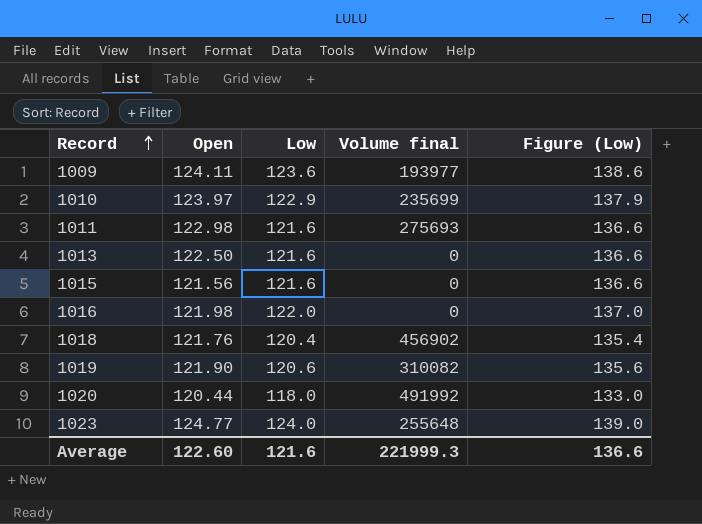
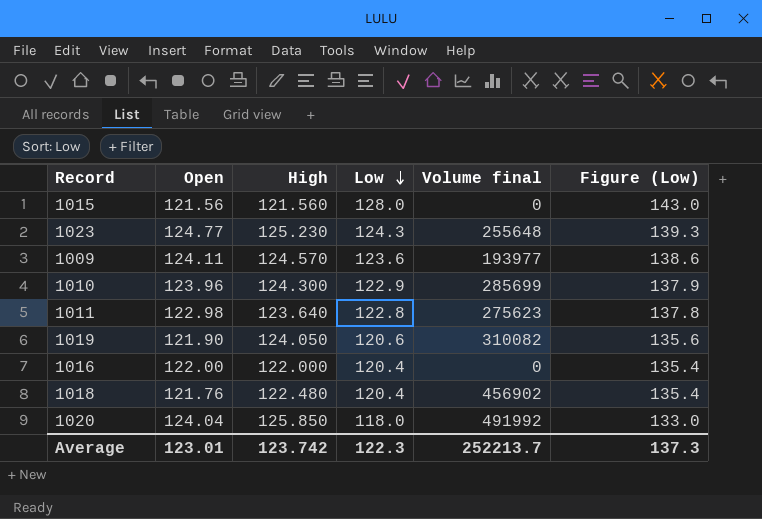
row order: Record ascending -> Low descending
column High | position: none -> 3
row 1013: 122.50 | 121.6 | 0 | 136.6 -> none
1015 | Low: 121.6 -> 128.0
1015 | Figure (Low): 136.6 -> 143.0
1023 | Low: 124.0 -> 124.3
1023 | Figure (Low): 139.0 -> 139.3
1010 | Open: 123.97 -> 123.96
1010 | Volume final: 235699 -> 285699
1011 | Low: 121.6 -> 122.8
1011 | Volume final: 275693 -> 275623
1011 | Figure (Low): 136.6 -> 137.8
1016 | Open: 121.98 -> 122.00
1016 | Low: 122.0 -> 120.4
1016 | Figure (Low): 137.0 -> 135.4
1020 | Open: 120.44 -> 124.04
Average | Open: 122.60 -> 123.01
Average | Low: 121.6 -> 122.3
Average | Volume final: 221999.3 -> 252213.7
Average | Figure (Low): 136.6 -> 137.3

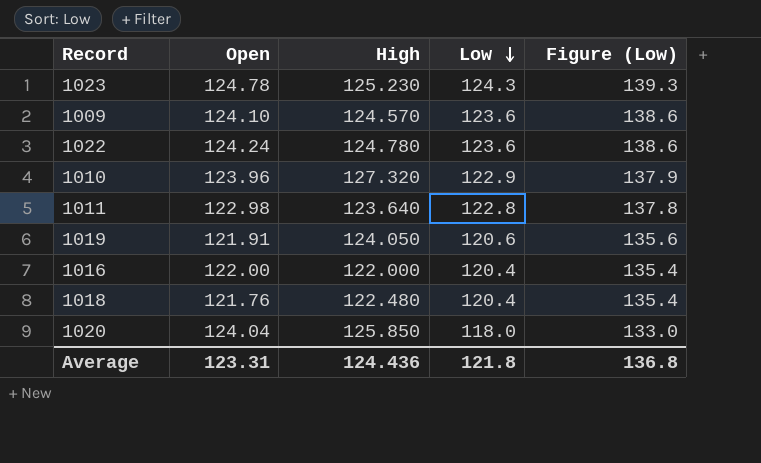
column Volume final | position: 5 -> none
row 1015: 121.56 | 121.560 | 128.0 | 0 | 143.0 -> none
1023 | Open: 124.77 -> 124.78
1009 | Open: 124.11 -> 124.10
row 1022: none -> 124.24 | 124.780 | 123.6 | 138.6
1010 | High: 124.300 -> 127.320
1019 | Open: 121.90 -> 121.91
Average | Open: 123.01 -> 123.31
Average | High: 123.742 -> 124.436
Average | Low: 122.3 -> 121.8
Average | Figure (Low): 137.3 -> 136.8

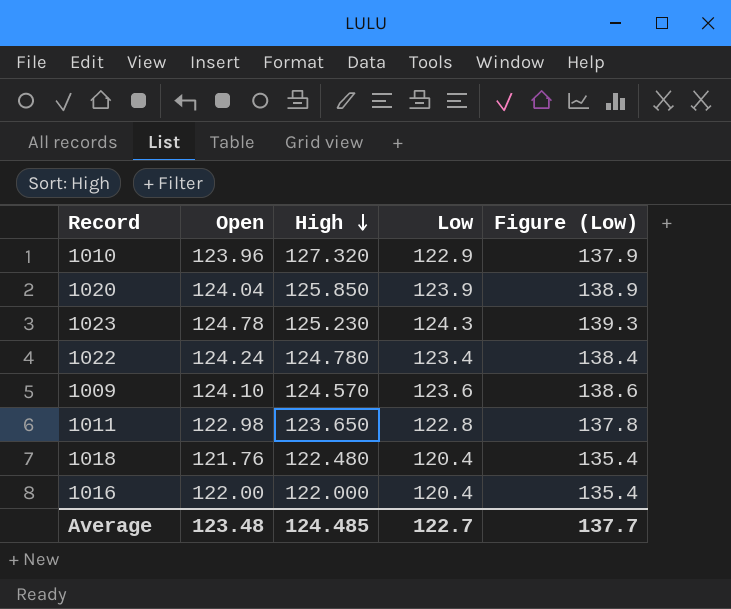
row order: Low descending -> High descending
row 1019: 121.91 | 124.050 | 120.6 | 135.6 -> none
1020 | Low: 118.0 -> 123.9
1020 | Figure (Low): 133.0 -> 138.9
1022 | Low: 123.6 -> 123.4
1022 | Figure (Low): 138.6 -> 138.4
1011 | High: 123.640 -> 123.650
Average | Open: 123.31 -> 123.48
Average | High: 124.436 -> 124.485
Average | Low: 121.8 -> 122.7
Average | Figure (Low): 136.8 -> 137.7

